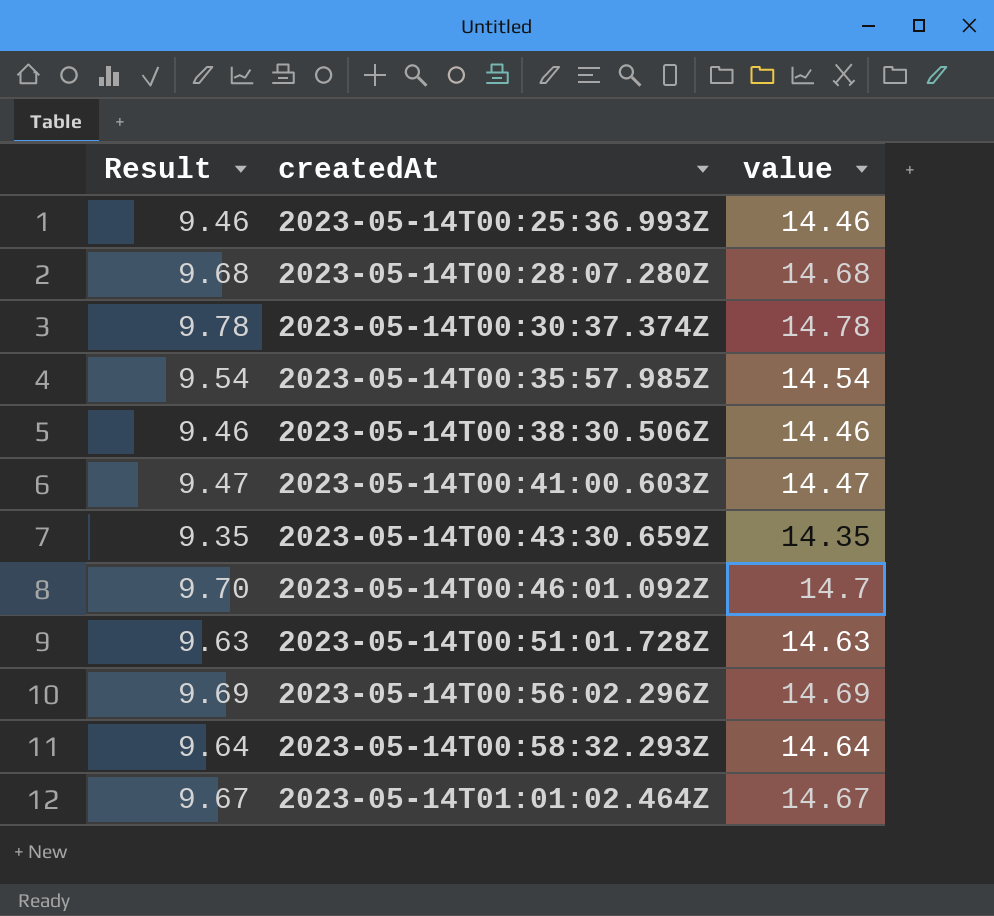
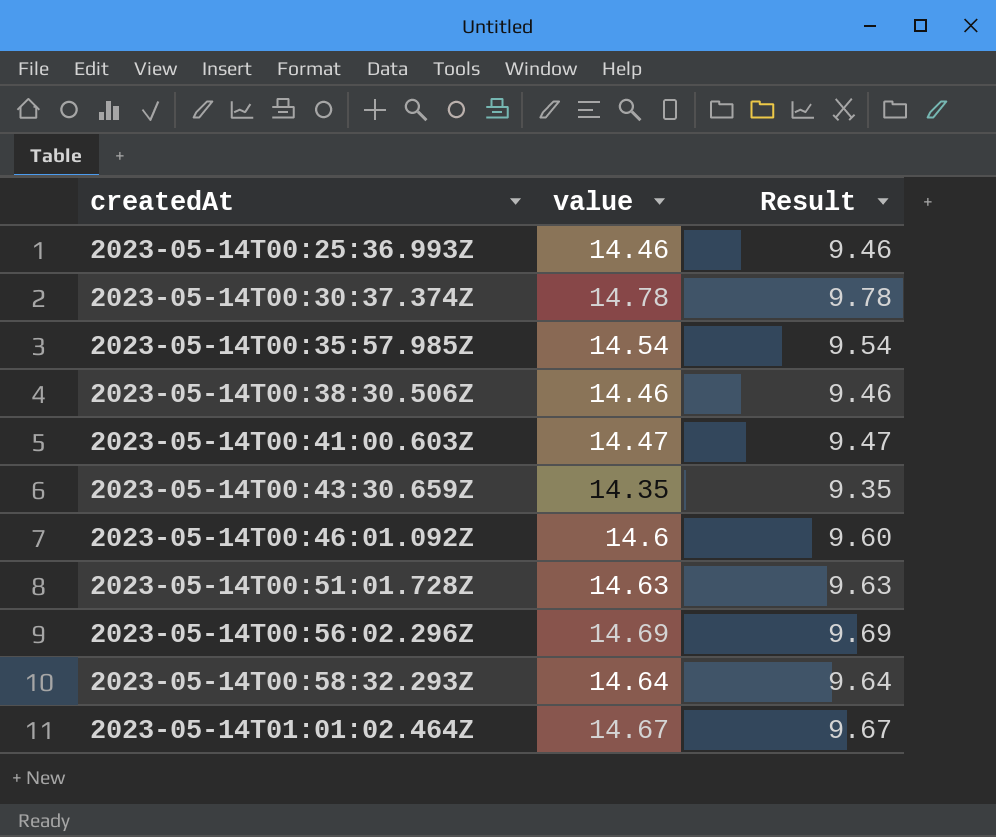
column Result | position: 1 -> 3
row 2023-05-14T00:28:07.280Z: 9.68 | 14.68 -> none
2023-05-14T00:46:01.092Z | value: 14.7 -> 14.6
2023-05-14T00:46:01.092Z | Result: 9.70 -> 9.60

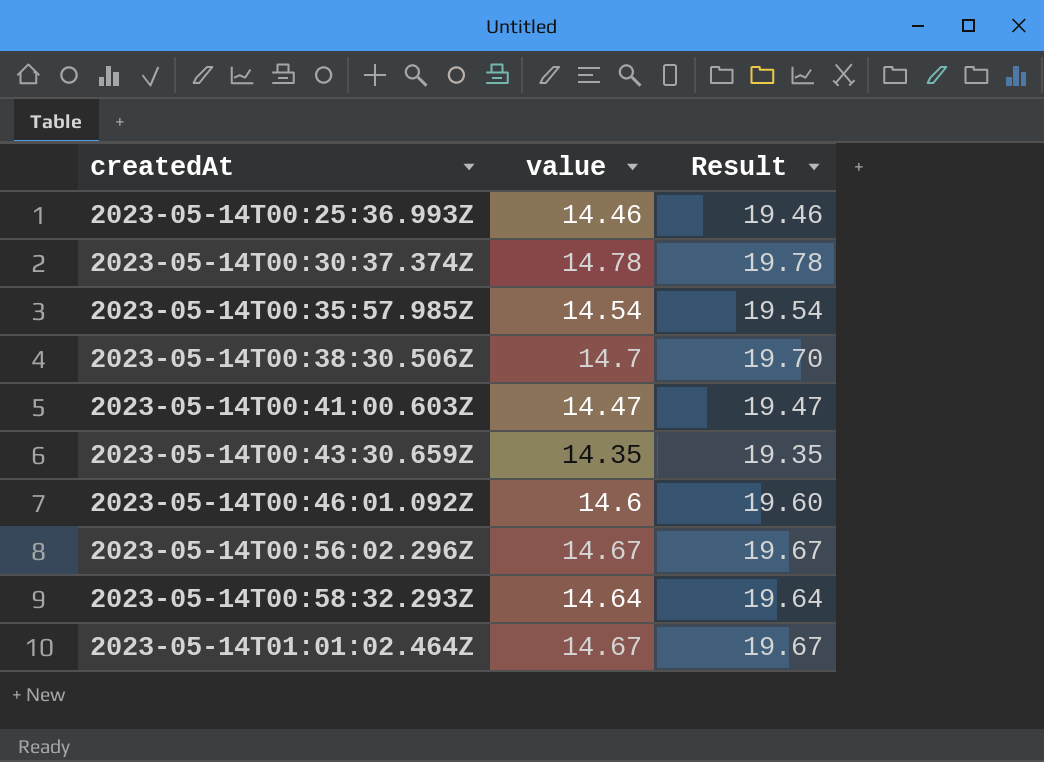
column Result | formula: [value] - 5 -> [value] + 5
row 2023-05-14T00:51:01.728Z: 14.63 | 9.63 -> none
2023-05-14T00:38:30.506Z | value: 14.46 -> 14.7
2023-05-14T00:56:02.296Z | value: 14.69 -> 14.67

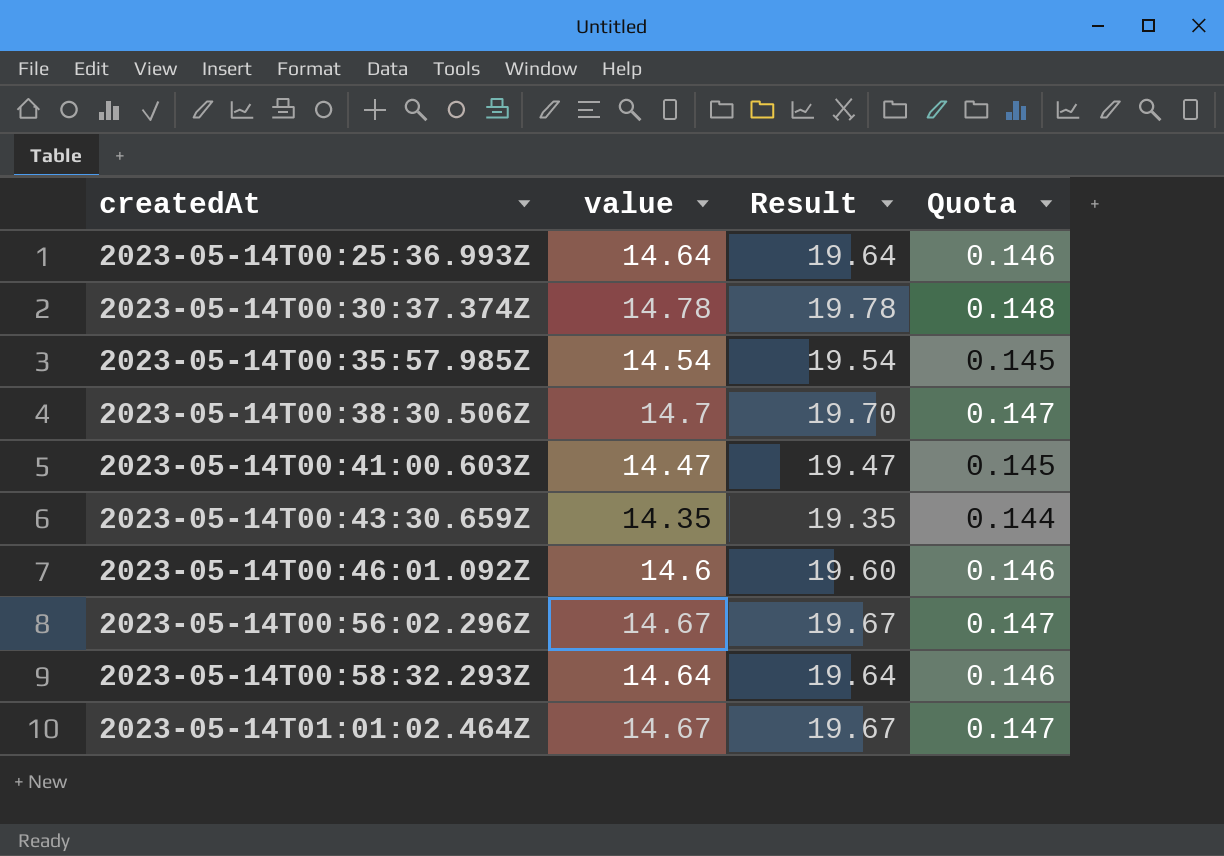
column Quota | formula: none -> [value] * 0.01
2023-05-14T00:25:36.993Z | value: 14.46 -> 14.64
2023-05-14T00:25:36.993Z | Result: 19.46 -> 19.64

